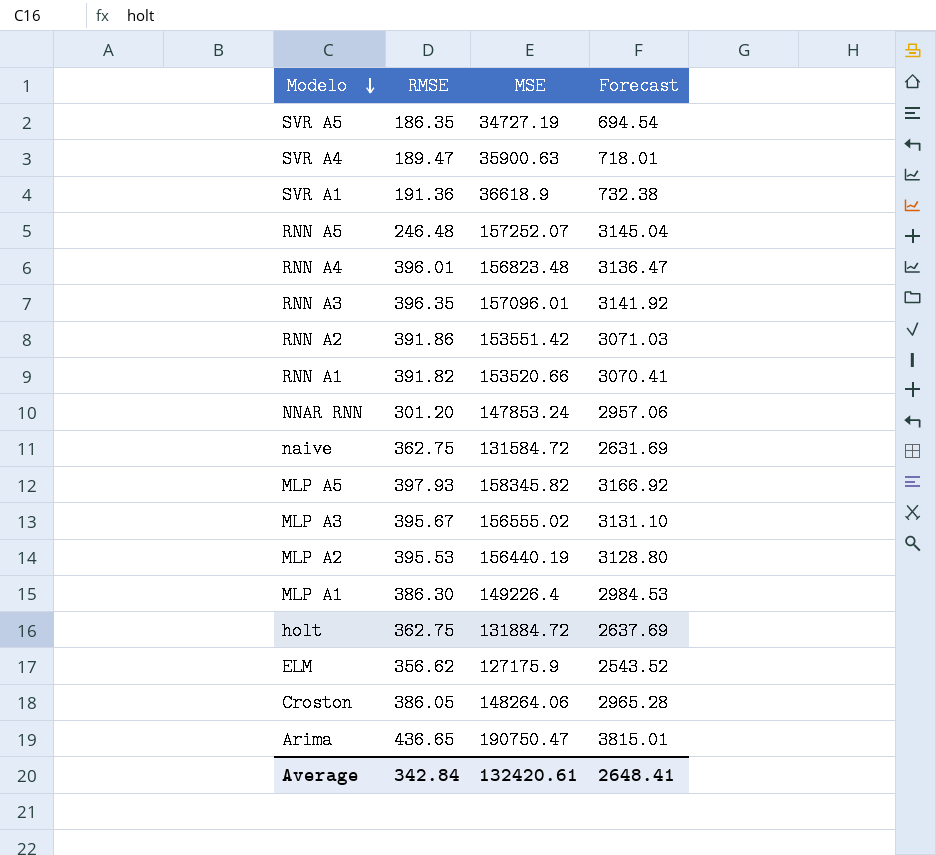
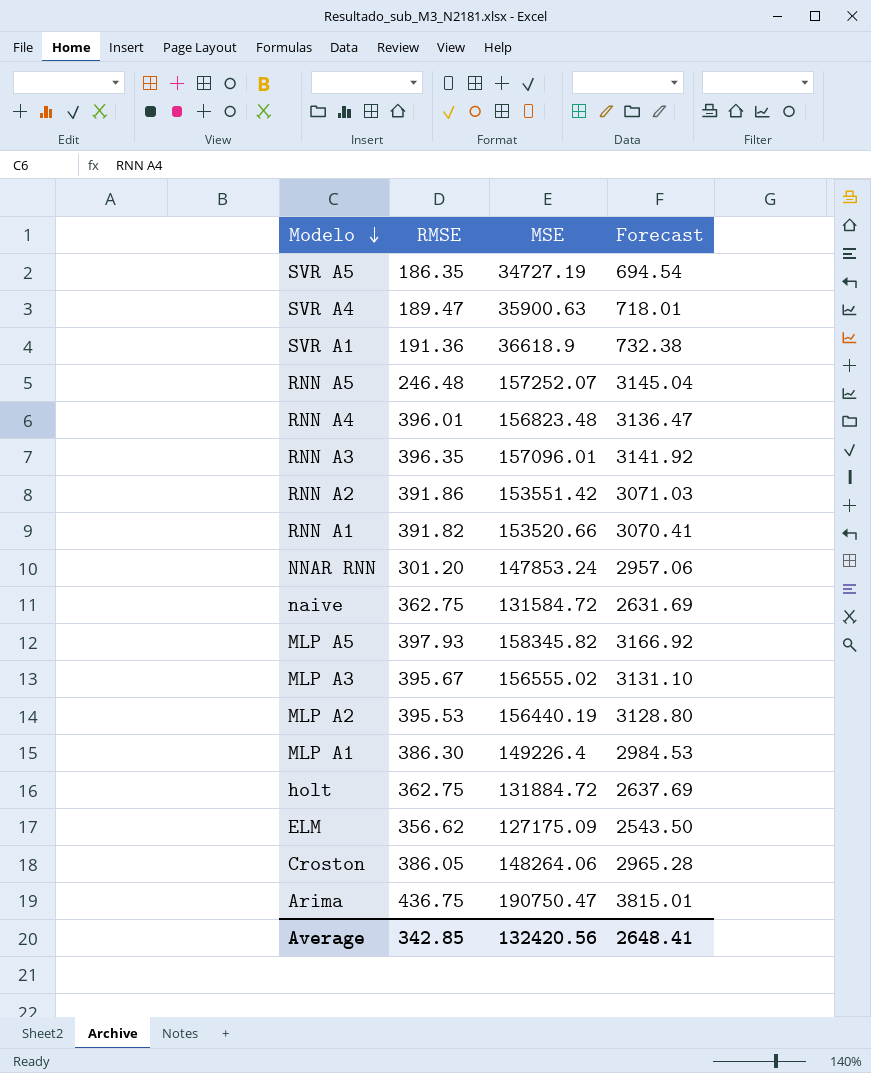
ELM | MSE: 127175.9 -> 127175.09
ELM | Forecast: 2543.52 -> 2543.50
Arima | RMSE: 436.65 -> 436.75
Average | RMSE: 342.84 -> 342.85
Average | MSE: 132420.61 -> 132420.56

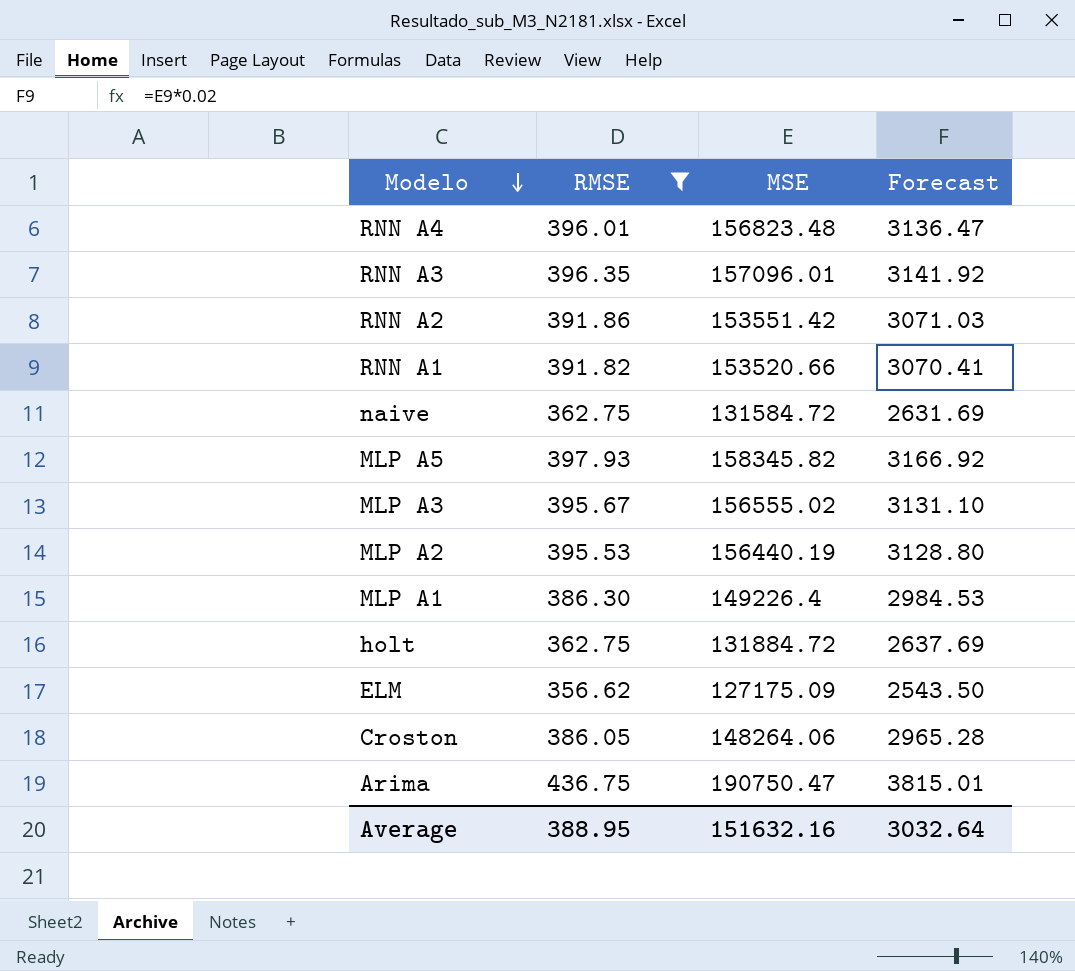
filter: none -> RMSE >= 356.62
Average | RMSE: 342.85 -> 388.95
Average | MSE: 132420.56 -> 151632.16
Average | Forecast: 2648.41 -> 3032.64

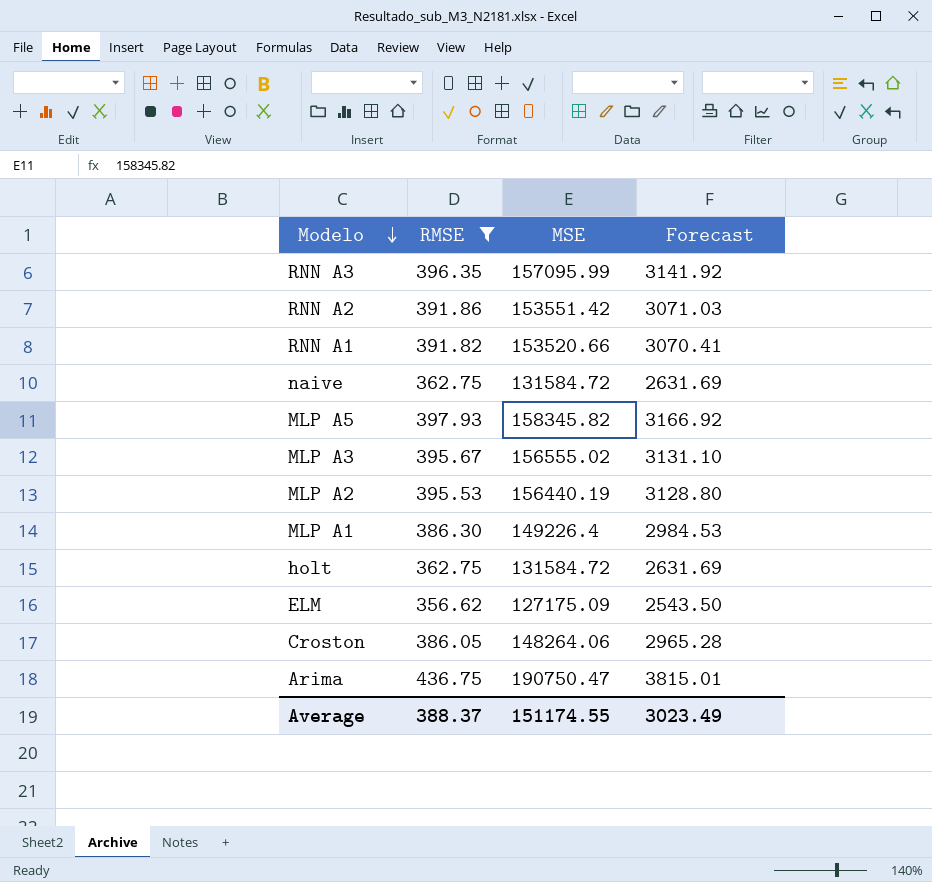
row RNN A4: 396.01 | 156823.48 | 3136.47 -> none
RNN A3 | MSE: 157096.01 -> 157095.99
holt | MSE: 131884.72 -> 131584.72
holt | Forecast: 2637.69 -> 2631.69
Average | RMSE: 388.95 -> 388.37
Average | MSE: 151632.16 -> 151174.55
Average | Forecast: 3032.64 -> 3023.49

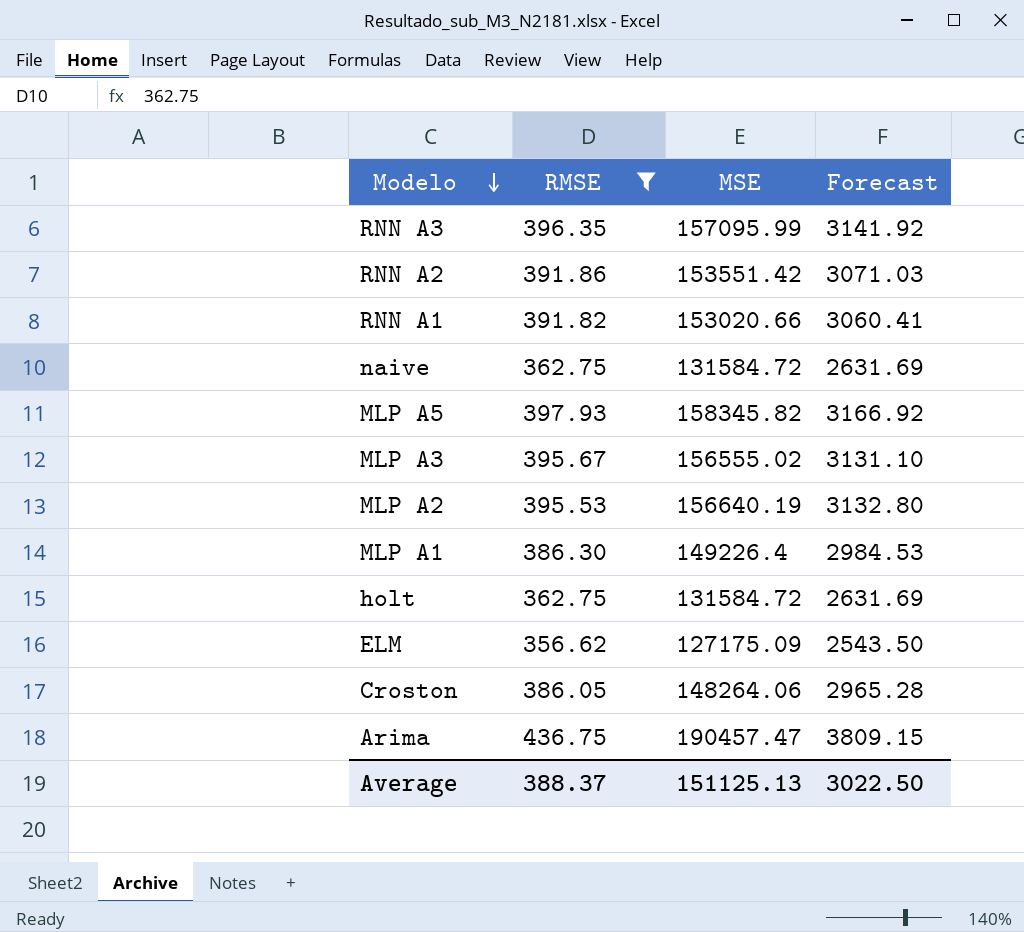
RNN A1 | MSE: 153520.66 -> 153020.66
RNN A1 | Forecast: 3070.41 -> 3060.41
MLP A2 | MSE: 156440.19 -> 156640.19
MLP A2 | Forecast: 3128.80 -> 3132.80
Arima | MSE: 190750.47 -> 190457.47
Arima | Forecast: 3815.01 -> 3809.15
Average | MSE: 151174.55 -> 151125.13
Average | Forecast: 3023.49 -> 3022.50

